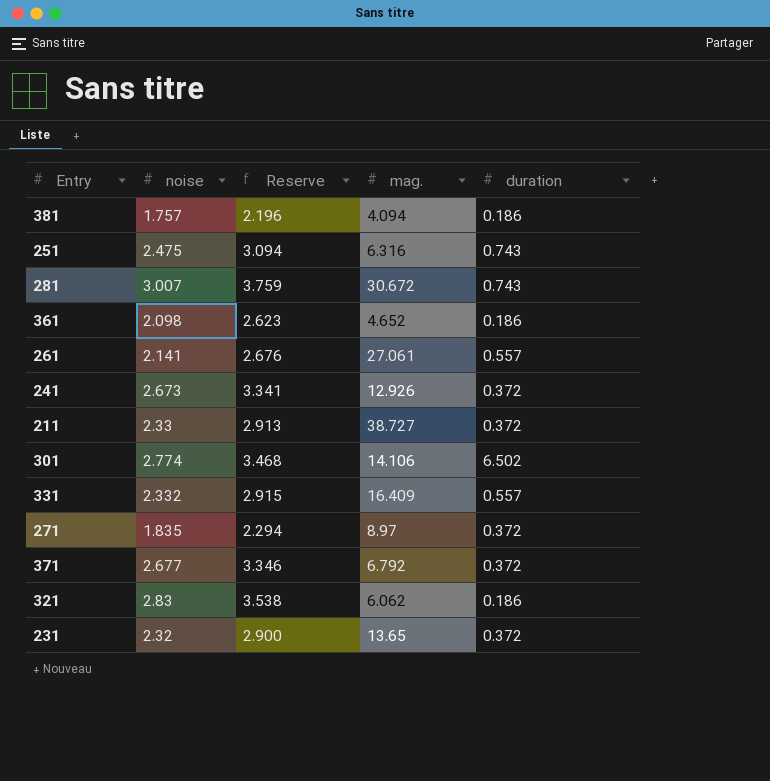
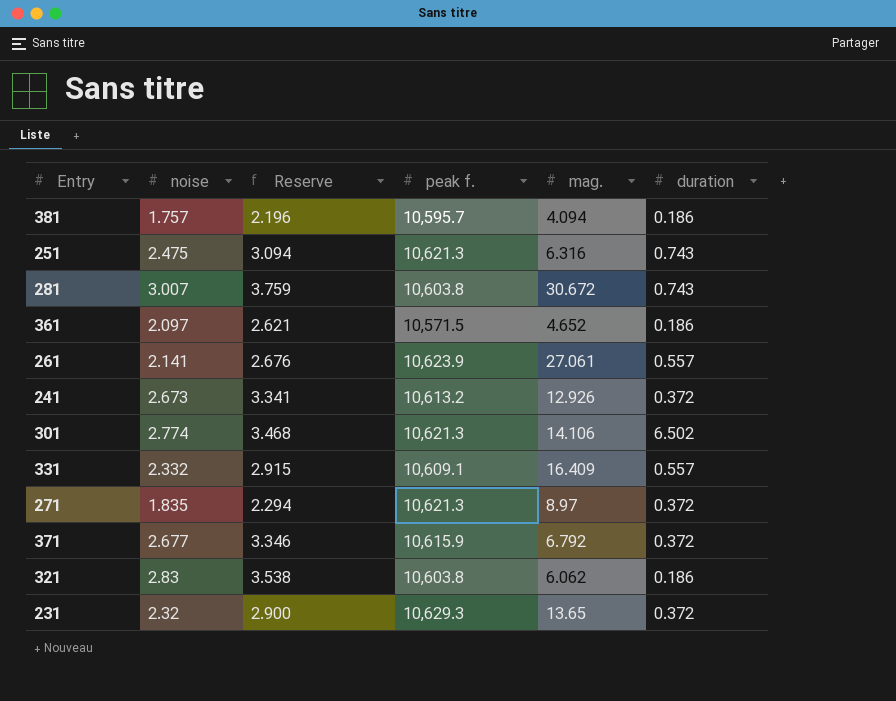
column peak f. | position: none -> 4
row 211: 2.33 | 2.913 | 38.727 | 0.372 -> none
361 | noise: 2.098 -> 2.097
361 | Reserve: 2.623 -> 2.621

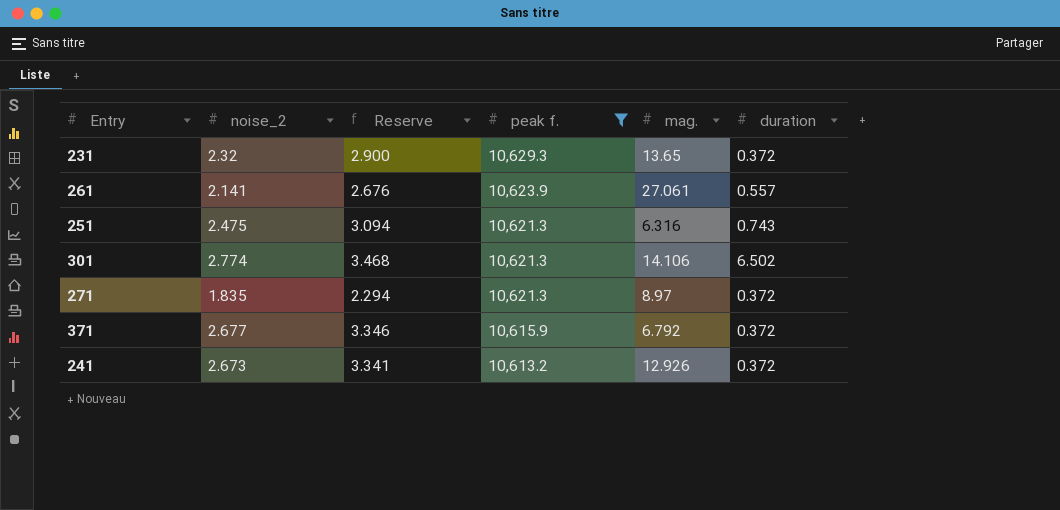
filter: none -> peak f. >= 10,613.2
row order: none -> peak f. descending
column name: noise -> noise_2

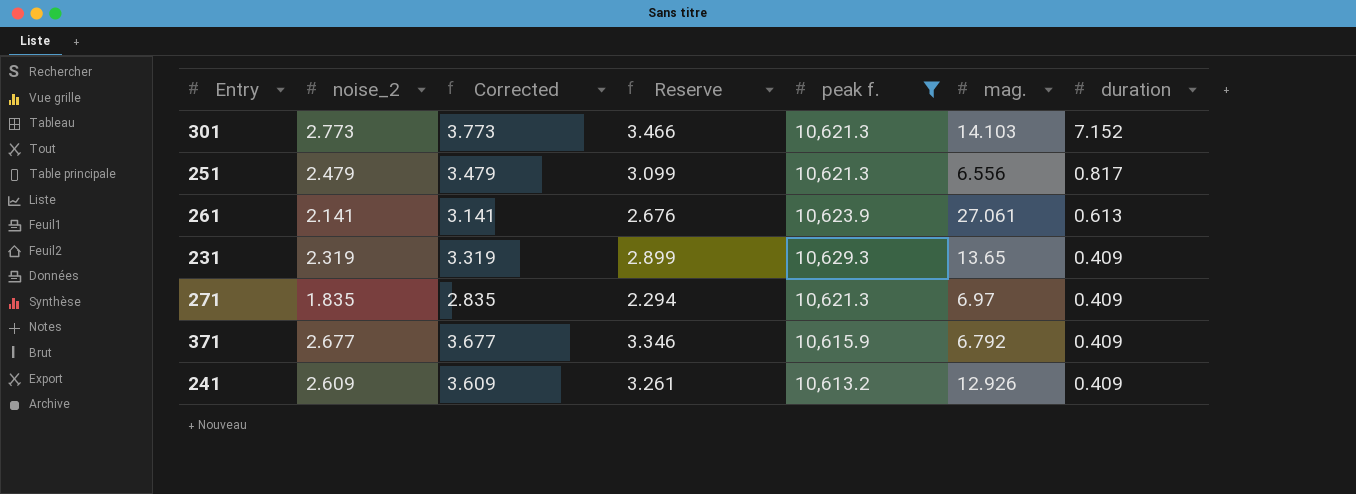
row order: peak f. descending -> duration descending
column Corrected | formula: none -> [noise_2] + 1
301 | noise_2: 2.774 -> 2.773
301 | Reserve: 3.468 -> 3.466
301 | mag.: 14.106 -> 14.103
301 | duration: 6.502 -> 7.152
251 | noise_2: 2.475 -> 2.479
251 | Reserve: 3.094 -> 3.099
251 | mag.: 6.316 -> 6.556
251 | duration: 0.743 -> 0.817
261 | duration: 0.557 -> 0.613
231 | noise_2: 2.32 -> 2.319
231 | Reserve: 2.900 -> 2.899
231 | duration: 0.372 -> 0.409
271 | mag.: 8.97 -> 6.97
271 | duration: 0.372 -> 0.409
371 | duration: 0.372 -> 0.409
241 | noise_2: 2.673 -> 2.609
241 | Reserve: 3.341 -> 3.261
241 | duration: 0.372 -> 0.409

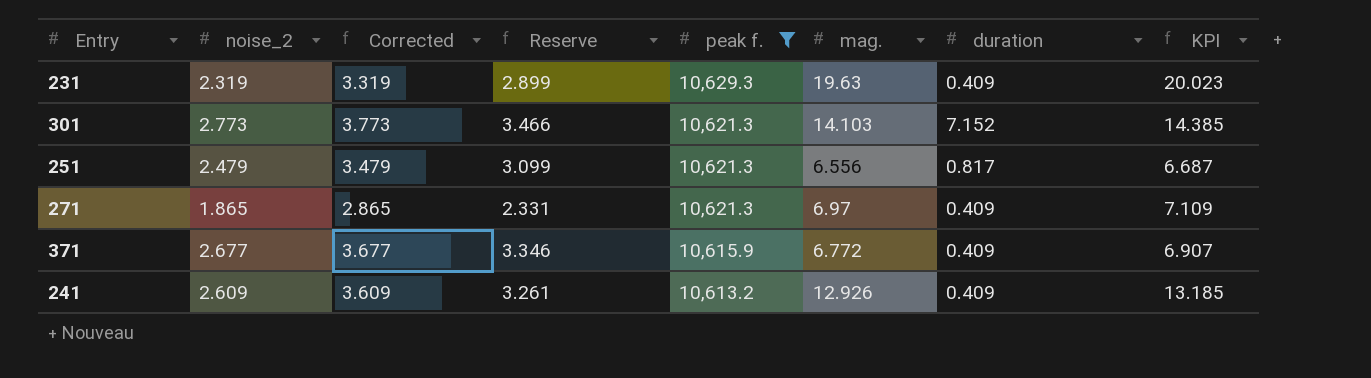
row order: duration descending -> peak f. descending
column KPI | formula: none -> [mag.] * 1.02
row 261: 2.141 | 3.141 | 2.676 | 10,623.9 | 27.061 | 0.613 -> none
231 | mag.: 13.65 -> 19.63
271 | noise_2: 1.835 -> 1.865
271 | Corrected: 2.835 -> 2.865
271 | Reserve: 2.294 -> 2.331
371 | mag.: 6.792 -> 6.772

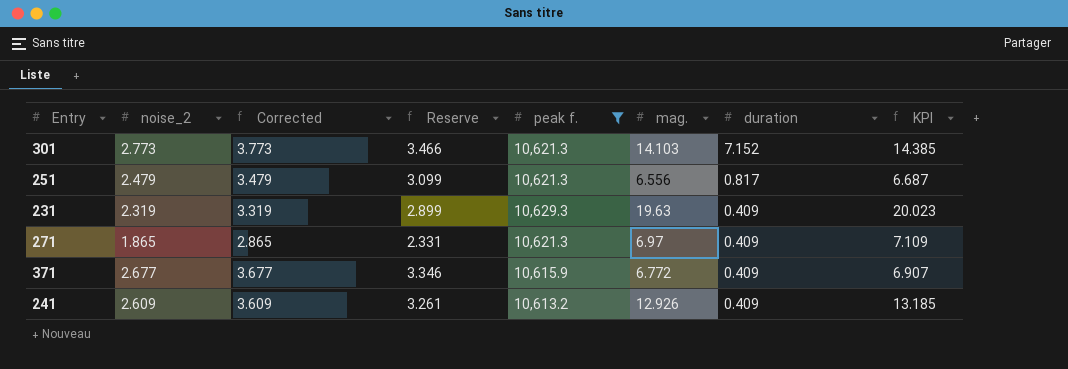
row order: peak f. descending -> duration descending

